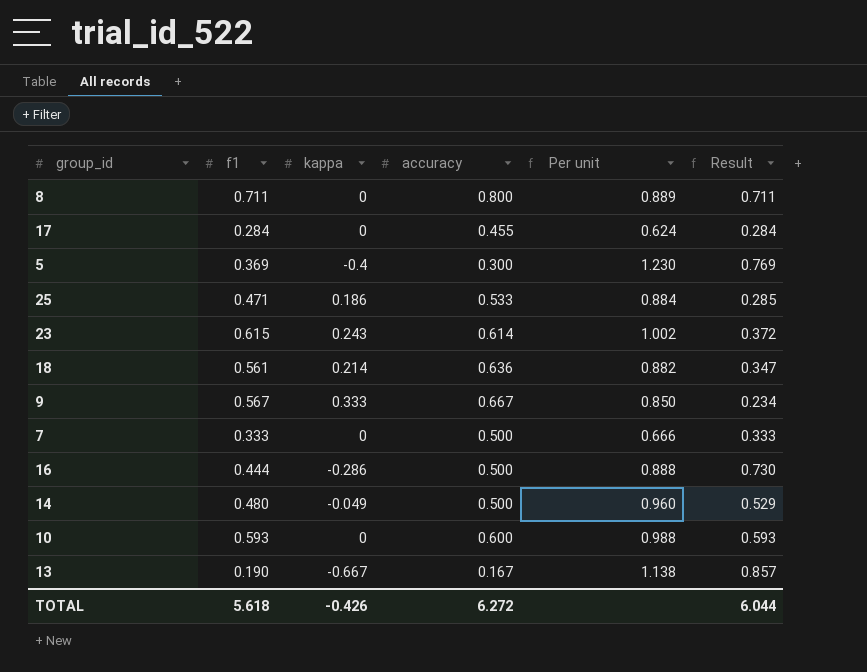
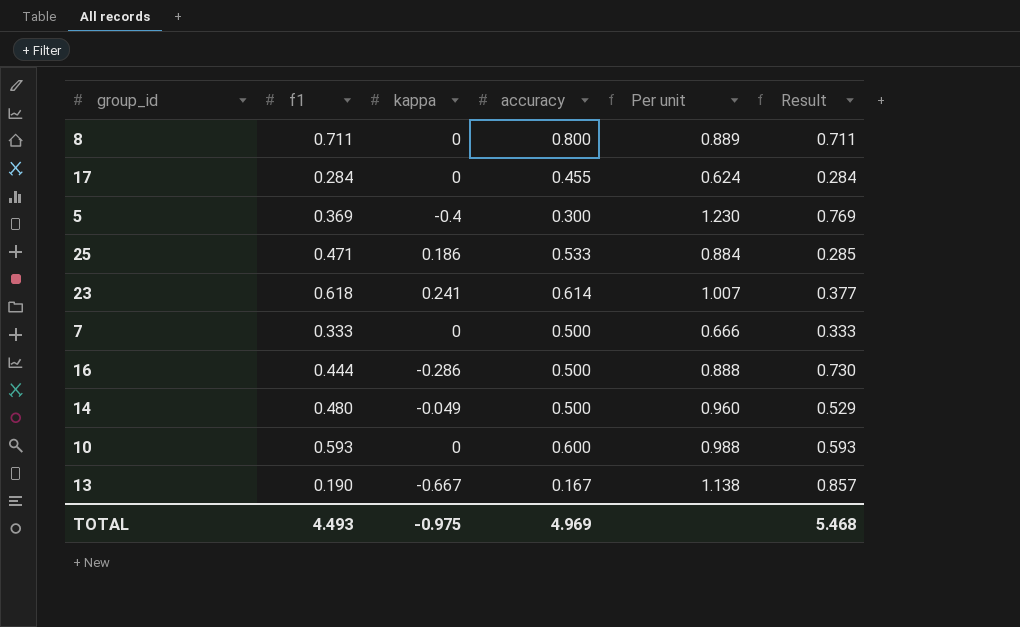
row 18: 0.561 | 0.214 | 0.636 | 0.882 | 0.347 -> none
row 9: 0.567 | 0.333 | 0.667 | 0.850 | 0.234 -> none
23 | f1: 0.615 -> 0.618
23 | kappa: 0.243 -> 0.241
23 | Per unit: 1.002 -> 1.007
23 | Result: 0.372 -> 0.377
TOTAL | f1: 5.618 -> 4.493
TOTAL | kappa: -0.426 -> -0.975
TOTAL | accuracy: 6.272 -> 4.969
TOTAL | Result: 6.044 -> 5.468

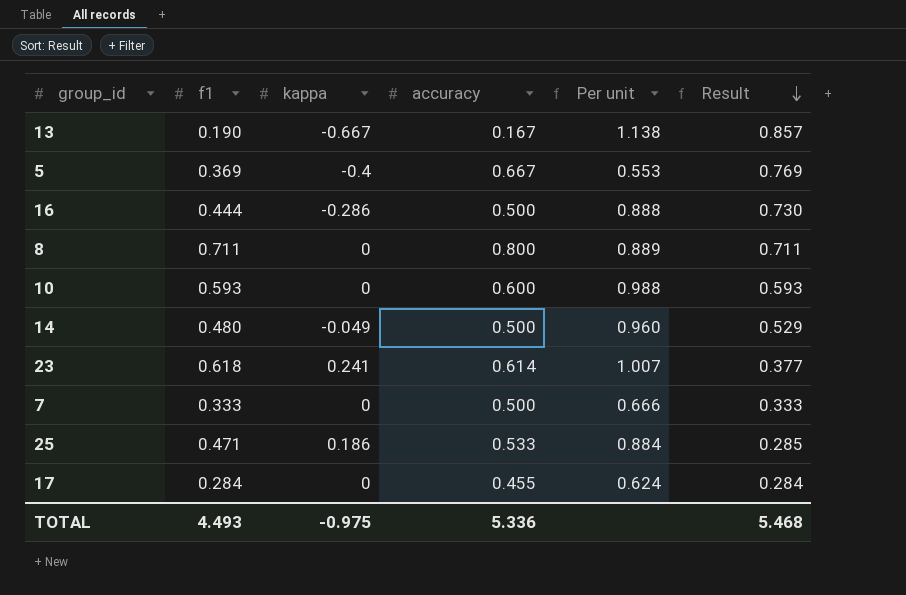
row order: none -> Result descending
5 | accuracy: 0.300 -> 0.667
5 | Per unit: 1.230 -> 0.553
TOTAL | accuracy: 4.969 -> 5.336

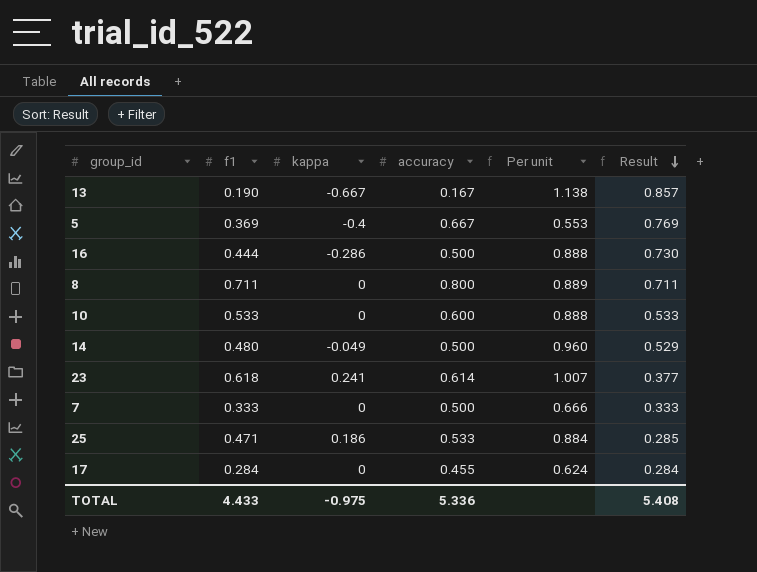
10 | f1: 0.593 -> 0.533
10 | Per unit: 0.988 -> 0.888
10 | Result: 0.593 -> 0.533
TOTAL | f1: 4.493 -> 4.433
TOTAL | Result: 5.468 -> 5.408

